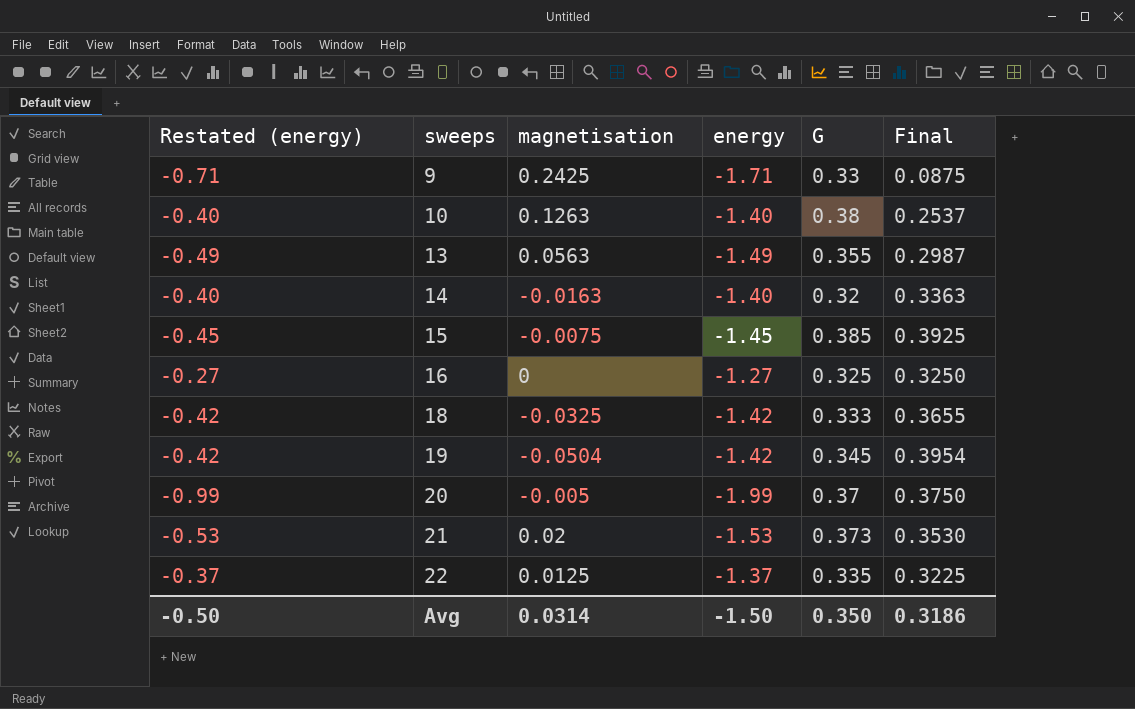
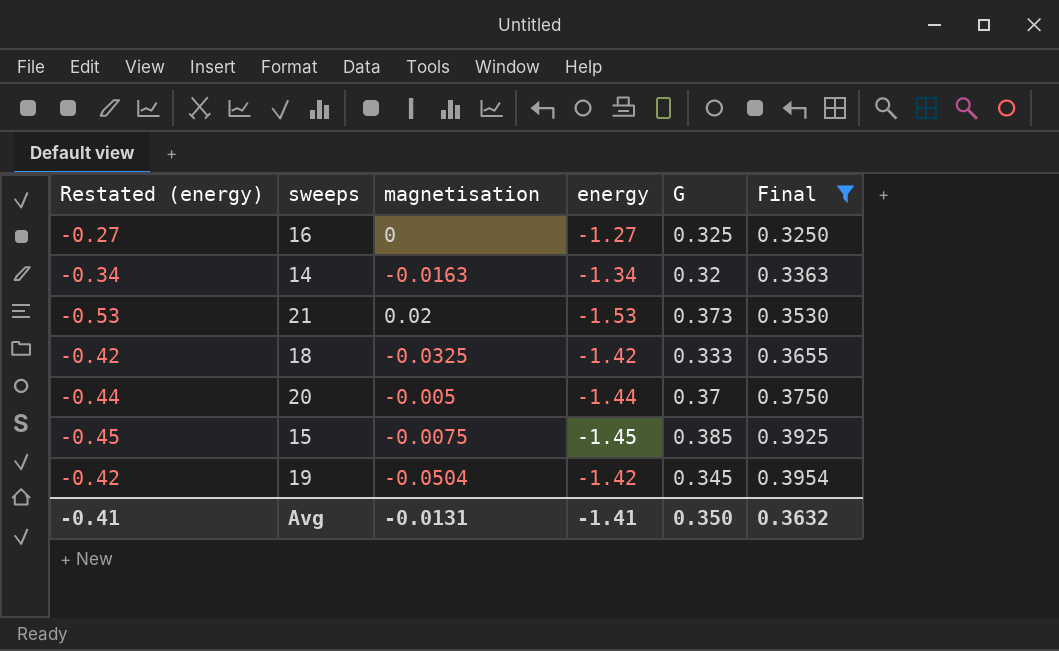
filter: none -> Final >= 0.3250
row order: sweeps ascending -> Final ascending
14 | Restated (energy): -0.40 -> -0.34
14 | energy: -1.40 -> -1.34
20 | Restated (energy): -0.99 -> -0.44
20 | energy: -1.99 -> -1.44
Avg | Restated (energy): -0.50 -> -0.41
Avg | magnetisation: 0.0314 -> -0.0131
Avg | energy: -1.50 -> -1.41
Avg | Final: 0.3186 -> 0.3632

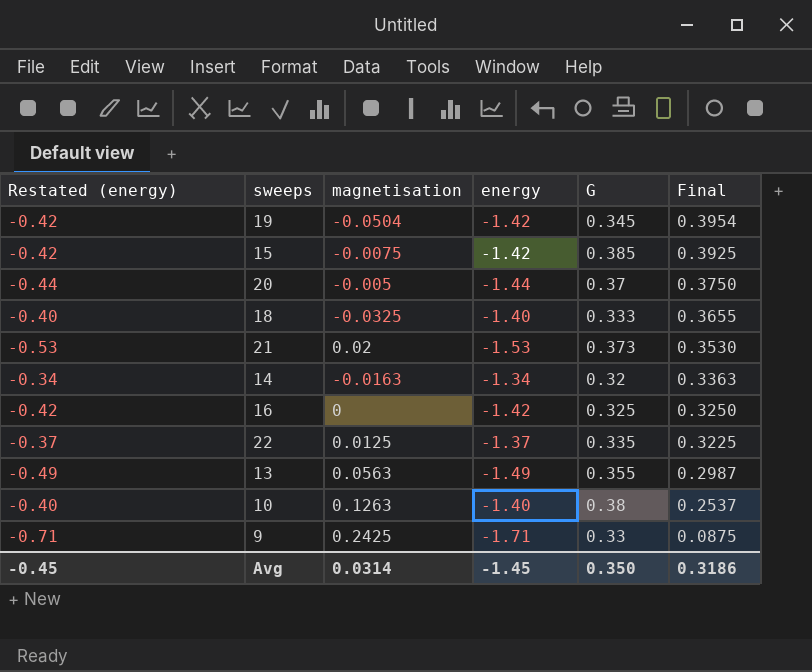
filter: Final >= 0.3250 -> none
row order: Final ascending -> Final descending
15 | Restated (energy): -0.45 -> -0.42
15 | energy: -1.45 -> -1.42
18 | Restated (energy): -0.42 -> -0.40
18 | energy: -1.42 -> -1.40
16 | Restated (energy): -0.27 -> -0.42
16 | energy: -1.27 -> -1.42
Avg | Restated (energy): -0.41 -> -0.45
Avg | magnetisation: -0.0131 -> 0.0314
Avg | energy: -1.41 -> -1.45
Avg | Final: 0.3632 -> 0.3186

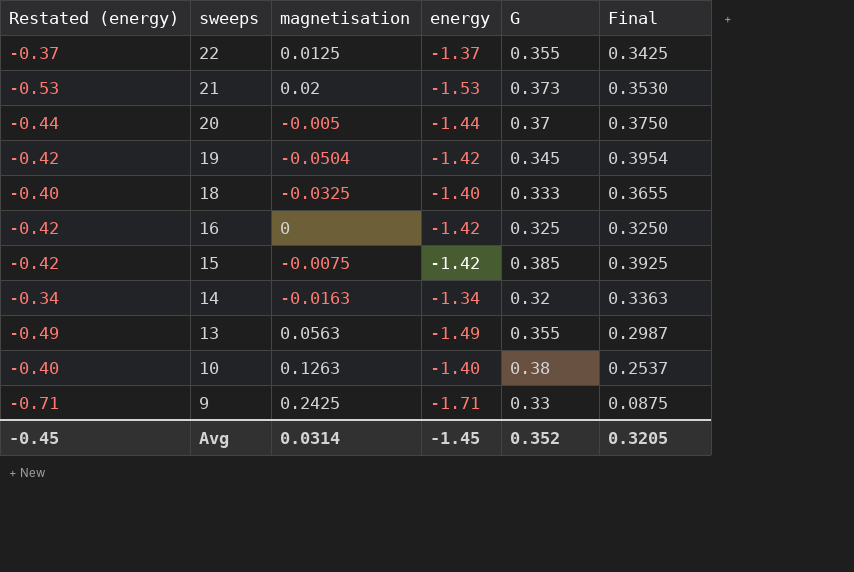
row order: Final descending -> sweeps descending
22 | G: 0.335 -> 0.355
22 | Final: 0.3225 -> 0.3425
Avg | G: 0.350 -> 0.352
Avg | Final: 0.3186 -> 0.3205

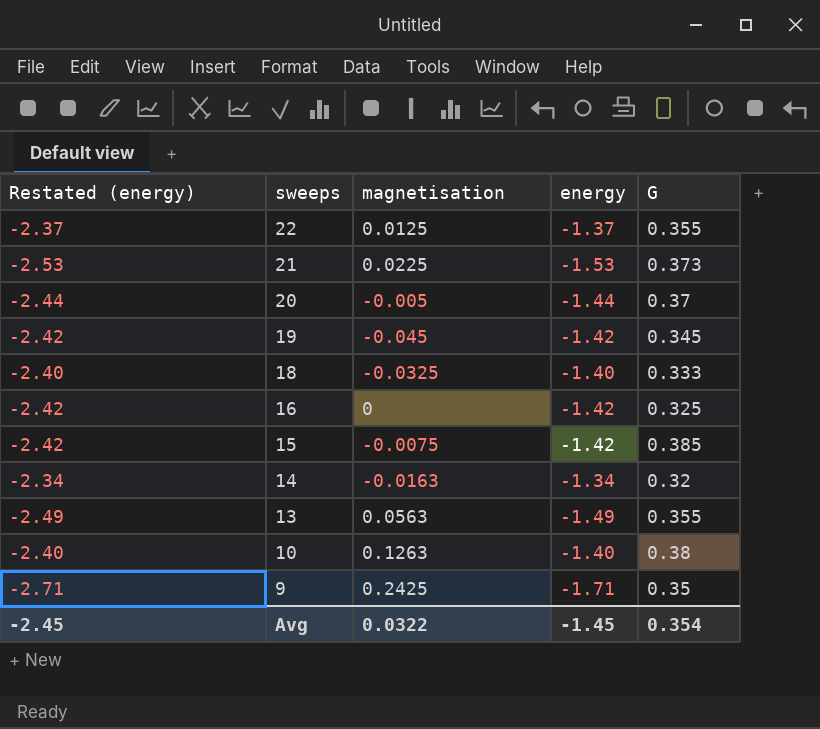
column Final | formula: [G] - [magnetisation] -> none
column Restated (energy) | formula: [energy] + 1 -> [energy] - 1
21 | magnetisation: 0.02 -> 0.0225
19 | magnetisation: -0.0504 -> -0.045
9 | G: 0.33 -> 0.35
Avg | Restated (energy): -0.45 -> -2.45
Avg | magnetisation: 0.0314 -> 0.0322
Avg | G: 0.352 -> 0.354

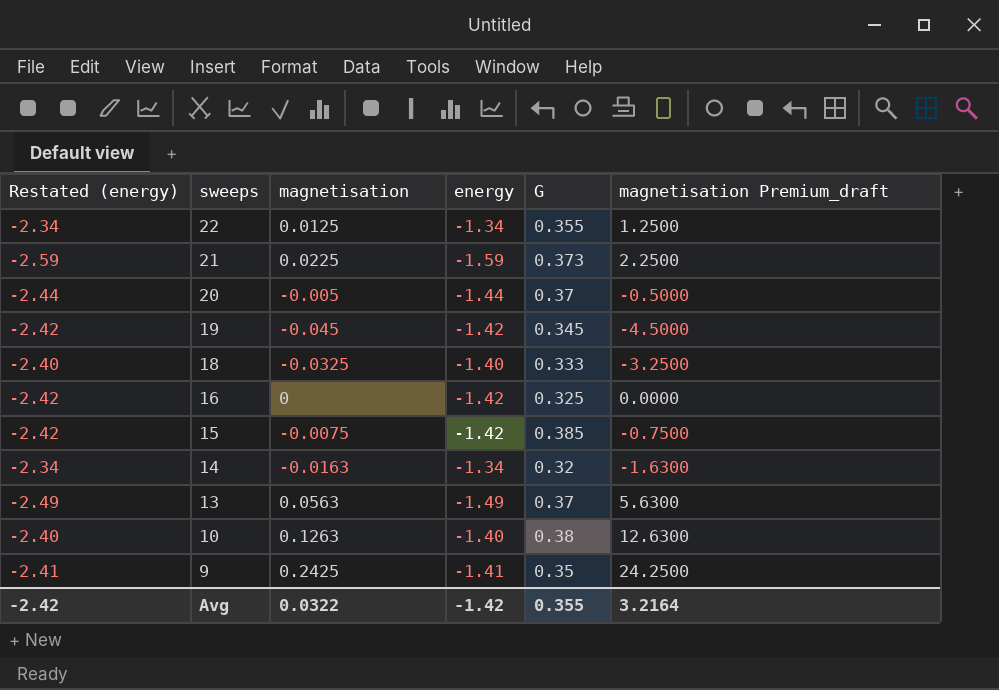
column magnetisation Premium_draft | formula: none -> [magnetisation] * 100
22 | Restated (energy): -2.37 -> -2.34
22 | energy: -1.37 -> -1.34
21 | Restated (energy): -2.53 -> -2.59
21 | energy: -1.53 -> -1.59
13 | G: 0.355 -> 0.37
9 | Restated (energy): -2.71 -> -2.41
9 | energy: -1.71 -> -1.41
Avg | Restated (energy): -2.45 -> -2.42
Avg | energy: -1.45 -> -1.42
Avg | G: 0.354 -> 0.355

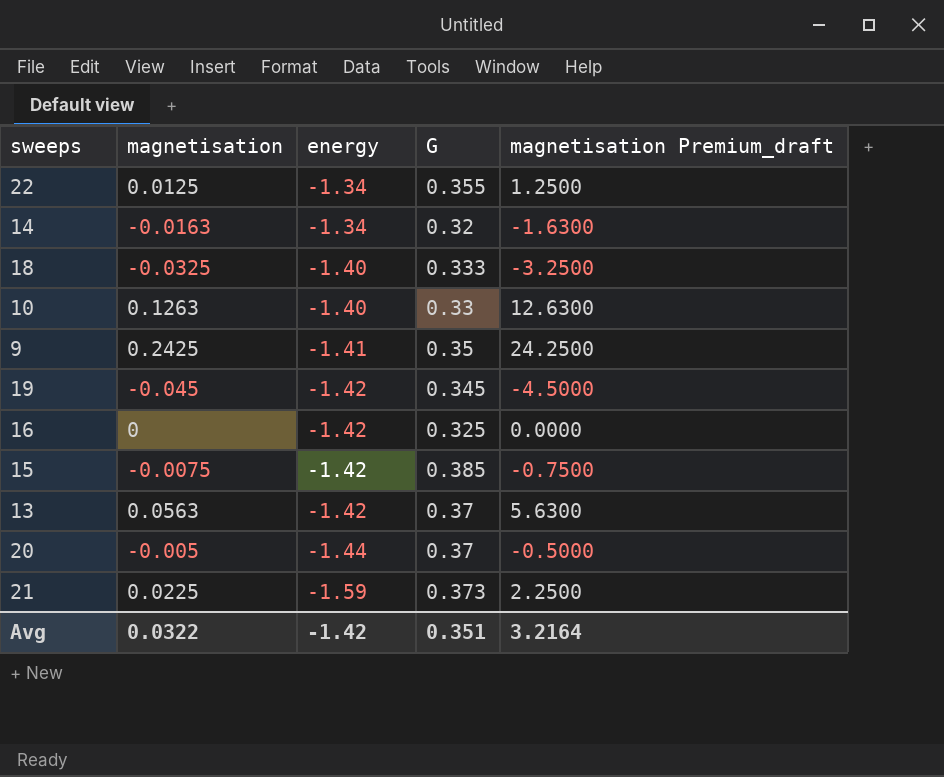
row order: sweeps descending -> energy descending
column Restated (energy) | formula: [energy] - 1 -> none
10 | G: 0.38 -> 0.33
13 | energy: -1.49 -> -1.42
Avg | G: 0.355 -> 0.351

